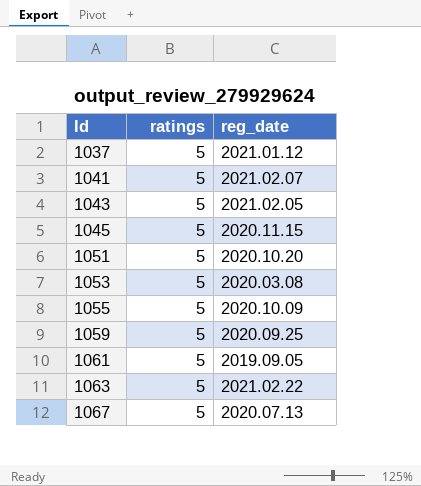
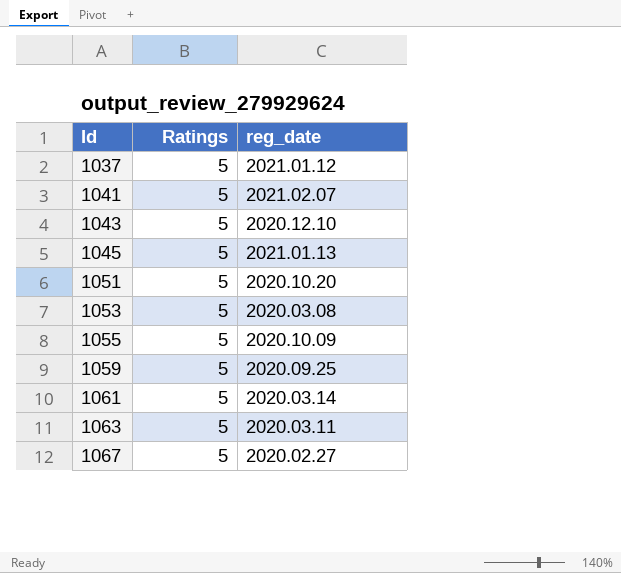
column name: ratings -> Ratings
1043 | reg_date: 2021.02.05 -> 2020.12.10
1045 | reg_date: 2020.11.15 -> 2021.01.13
1061 | reg_date: 2019.09.05 -> 2020.03.14
1063 | reg_date: 2021.02.22 -> 2020.03.11
1067 | reg_date: 2020.07.13 -> 2020.02.27

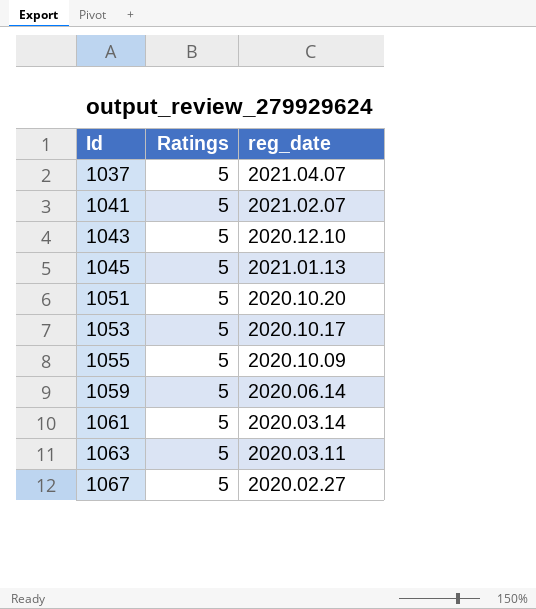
1037 | reg_date: 2021.01.12 -> 2021.04.07
1053 | reg_date: 2020.03.08 -> 2020.10.17
1059 | reg_date: 2020.09.25 -> 2020.06.14

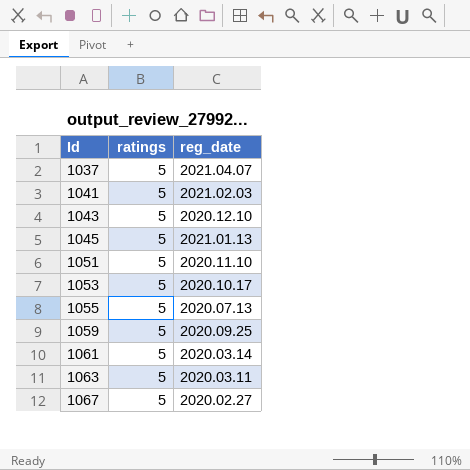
column name: Ratings -> ratings
1041 | reg_date: 2021.02.07 -> 2021.02.03
1051 | reg_date: 2020.10.20 -> 2020.11.10
1055 | reg_date: 2020.10.09 -> 2020.07.13
1059 | reg_date: 2020.06.14 -> 2020.09.25

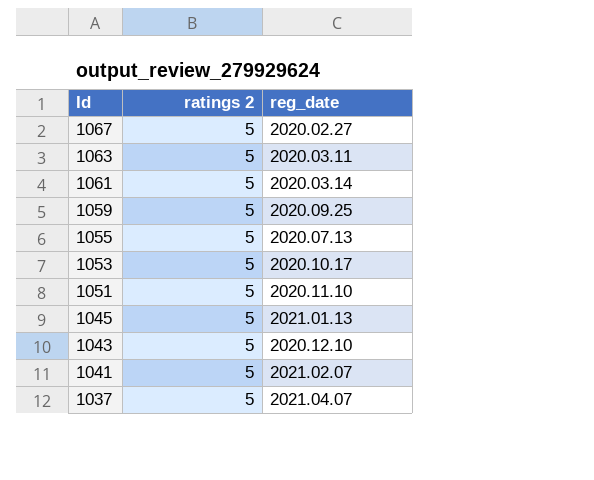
row order: Id ascending -> Id descending
column name: ratings -> ratings 2
1041 | reg_date: 2021.02.03 -> 2021.02.07

